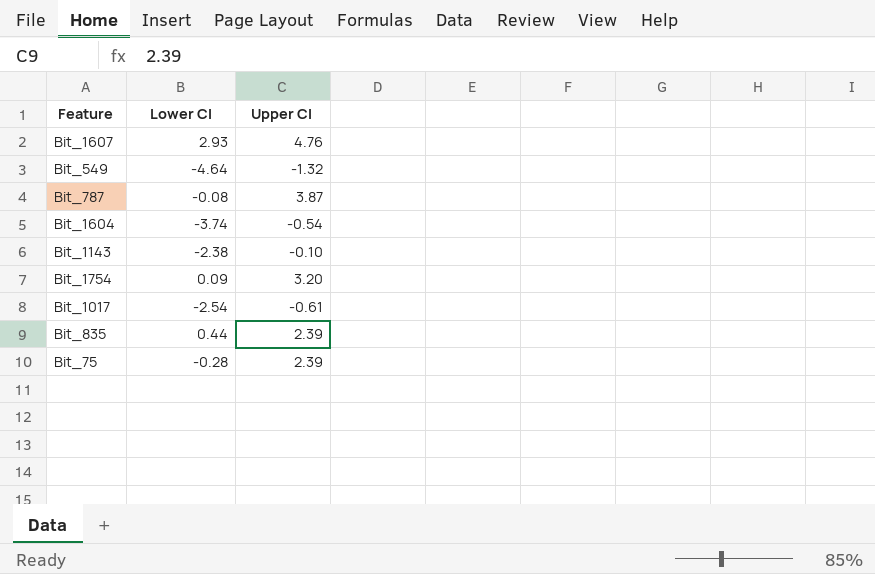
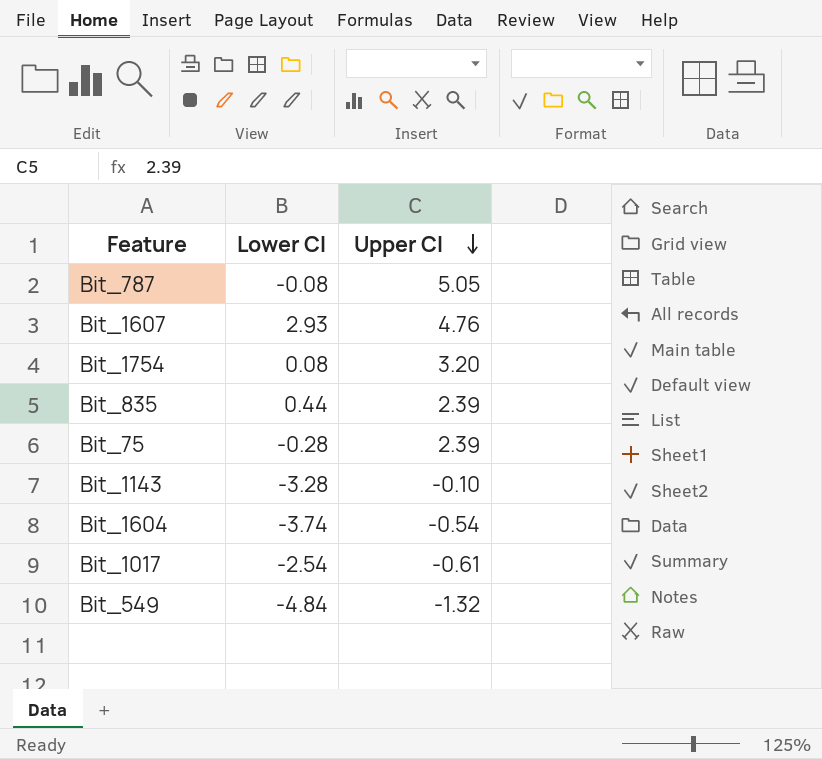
row order: none -> Upper CI descending
Bit_787 | Upper CI: 3.87 -> 5.05
Bit_1754 | Lower CI: 0.09 -> 0.08
Bit_1143 | Lower CI: -2.38 -> -3.28
Bit_549 | Lower CI: -4.64 -> -4.84

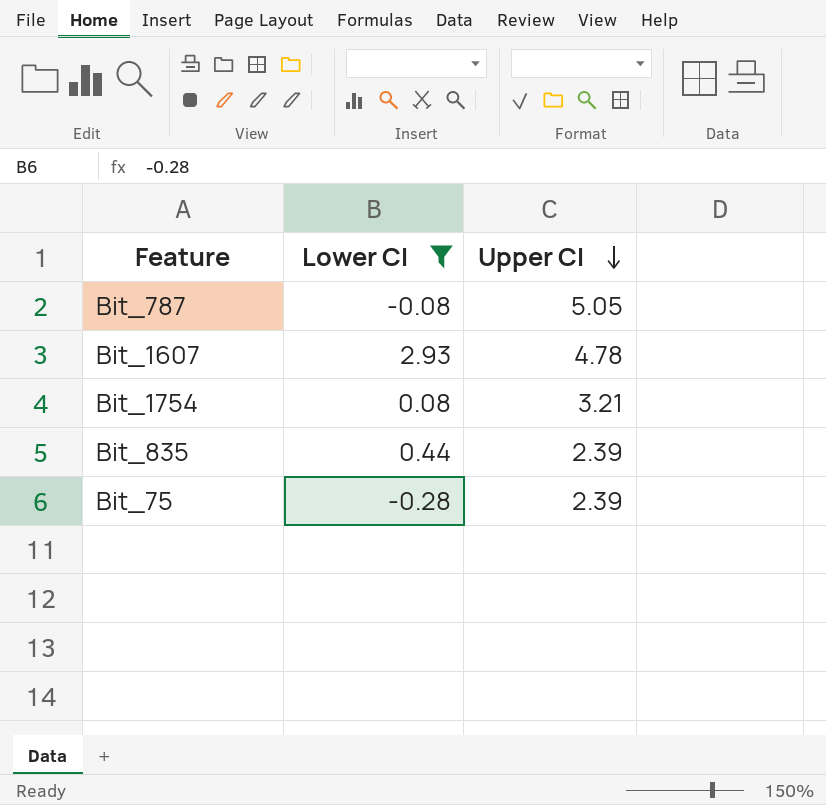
filter: none -> Lower CI >= -0.28
Bit_1607 | Upper CI: 4.76 -> 4.78
Bit_1754 | Upper CI: 3.20 -> 3.21

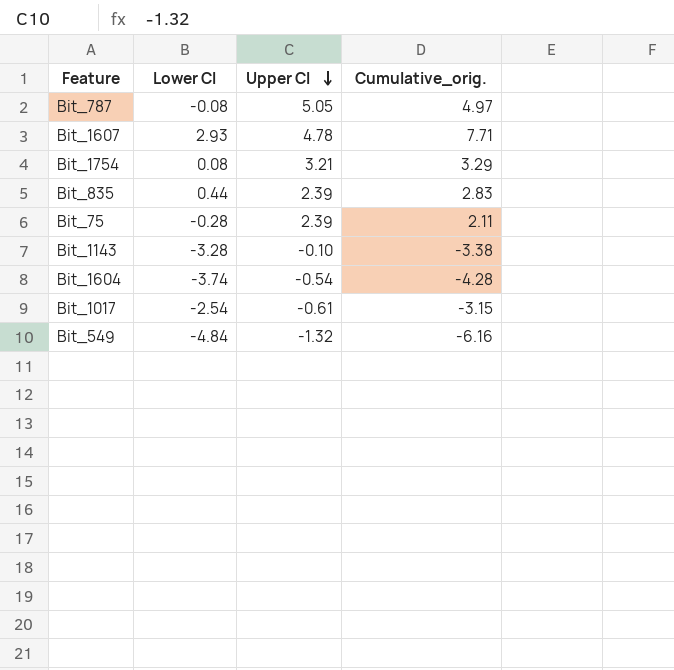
filter: Lower CI >= -0.28 -> none
column Cumulative_orig. | formula: none -> [Lower CI] + [Upper CI]

